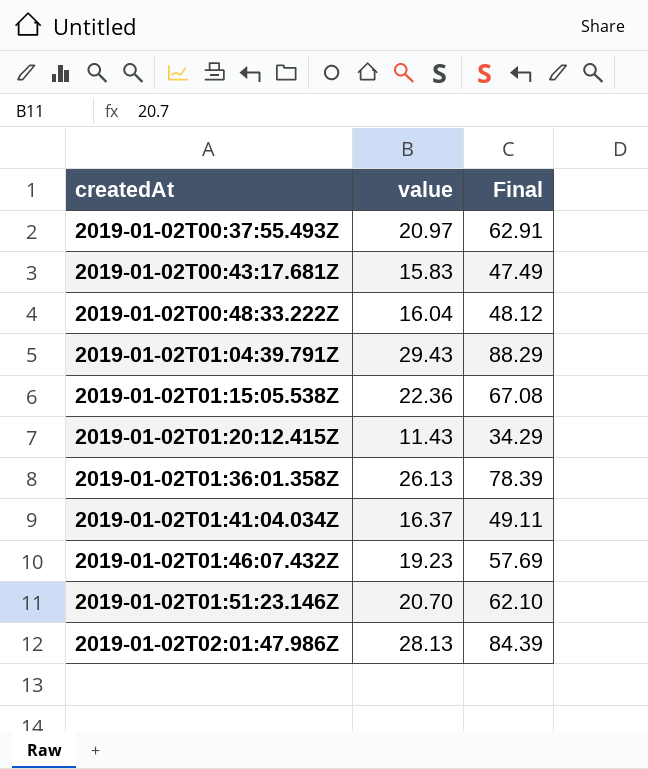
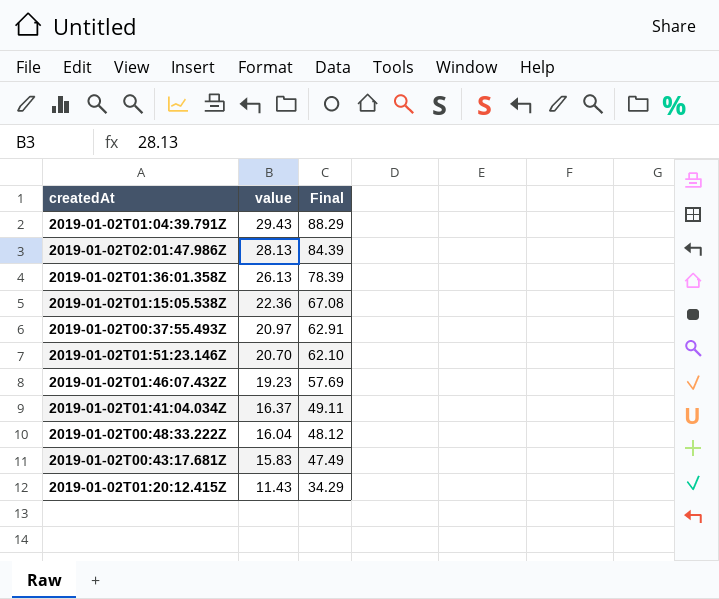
row order: createdAt ascending -> value descending

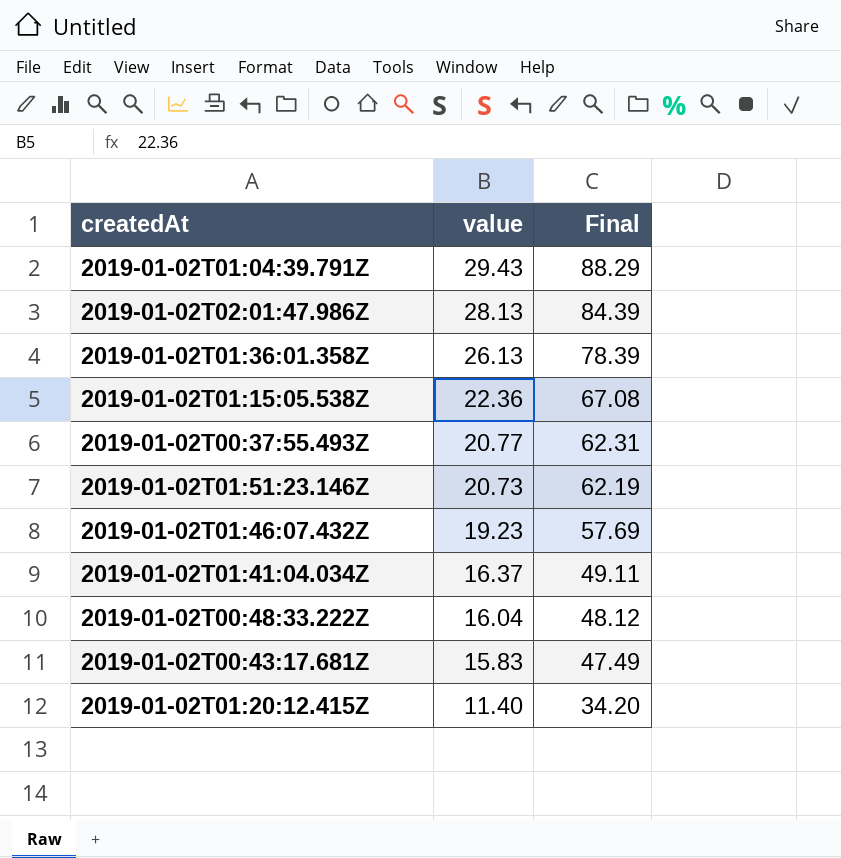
2019-01-02T00:37:55.493Z | value: 20.97 -> 20.77
2019-01-02T00:37:55.493Z | Final: 62.91 -> 62.31
2019-01-02T01:51:23.146Z | value: 20.70 -> 20.73
2019-01-02T01:51:23.146Z | Final: 62.10 -> 62.19
2019-01-02T01:20:12.415Z | value: 11.43 -> 11.40
2019-01-02T01:20:12.415Z | Final: 34.29 -> 34.20

